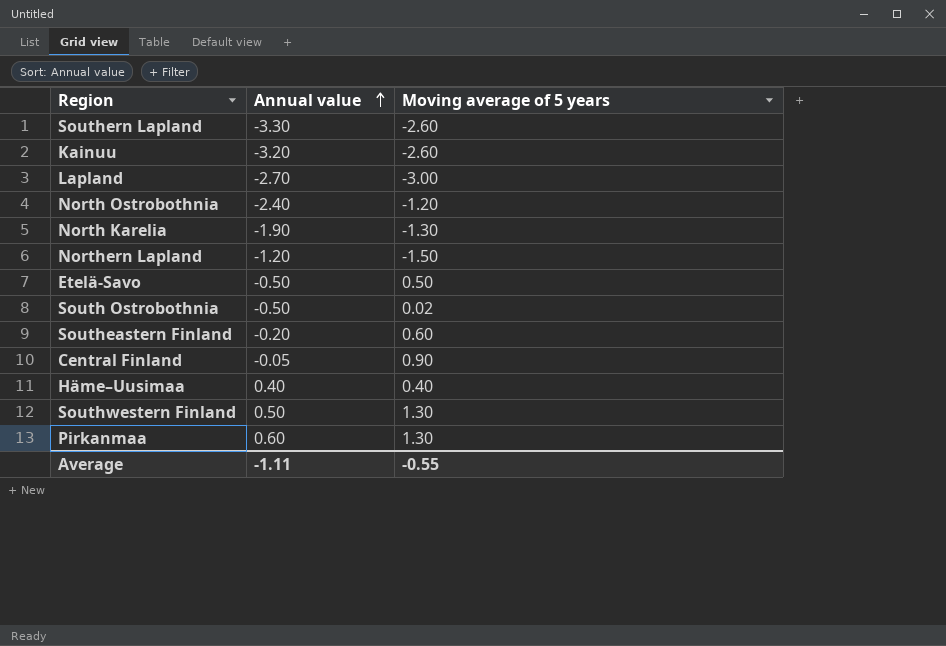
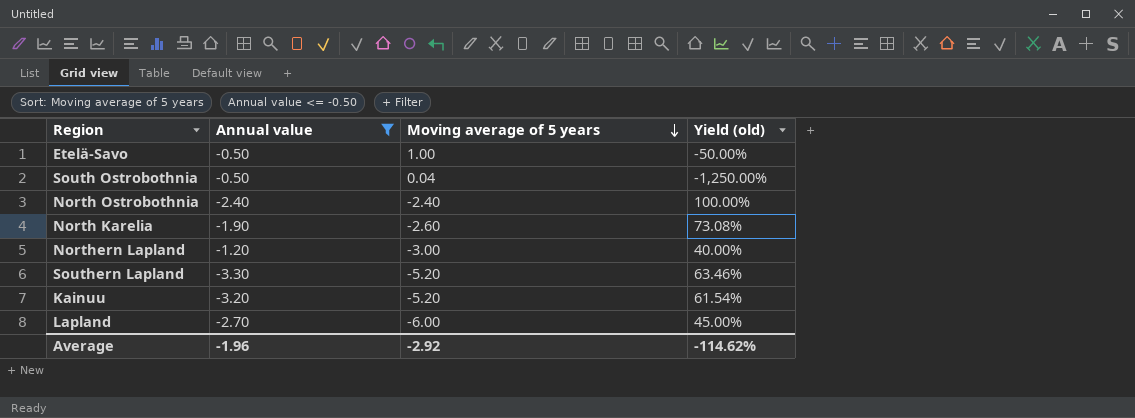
filter: none -> Annual value <= -0.50
row order: Annual value ascending -> Moving average of 5 years descending
column Yield (old) | formula: none -> [Annual value] / [Moving average of 5 years]
Etelä-Savo | Moving average of 5 years: 0.50 -> 1.00
South Ostrobothnia | Moving average of 5 years: 0.02 -> 0.04
North Ostrobothnia | Moving average of 5 years: -1.20 -> -2.40
North Karelia | Moving average of 5 years: -1.30 -> -2.60
Northern Lapland | Moving average of 5 years: -1.50 -> -3.00
Southern Lapland | Moving average of 5 years: -2.60 -> -5.20
Kainuu | Moving average of 5 years: -2.60 -> -5.20
Lapland | Moving average of 5 years: -3.00 -> -6.00
Average | Annual value: -1.11 -> -1.96
Average | Moving average of 5 years: -0.55 -> -2.92

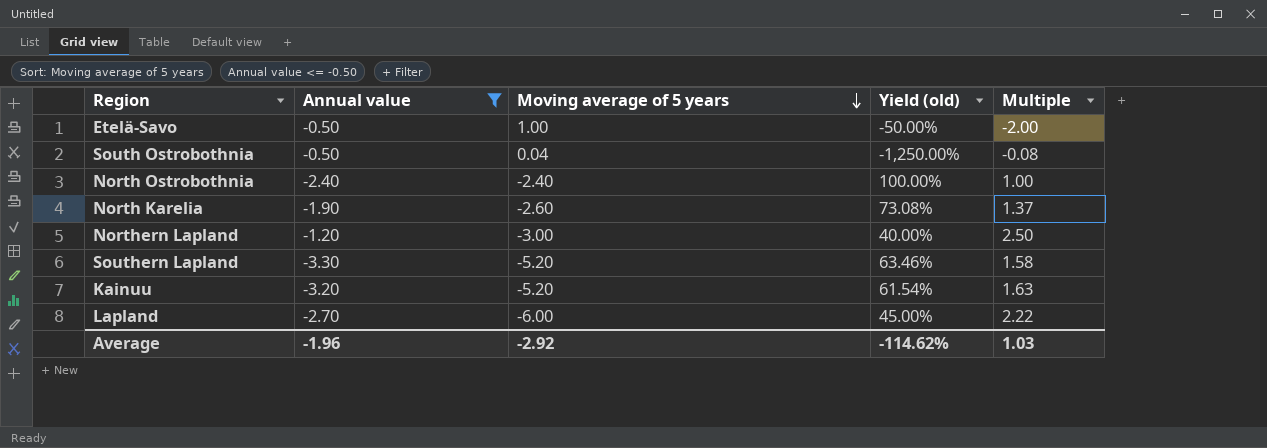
column Multiple | formula: none -> [Moving average of 5 years] / [Annual value]

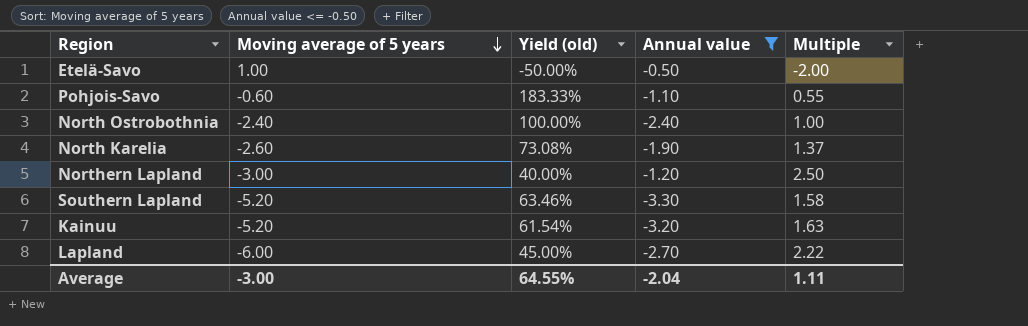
column Annual value | position: 2 -> 4
row South Ostrobothnia: -0.50 | 0.04 | -1,250.00% | -0.08 -> none
row Pohjois-Savo: none -> -0.60 | 183.33% | -1.10 | 0.55
Average | Moving average of 5 years: -2.92 -> -3.00
Average | Yield (old): -114.62% -> 64.55%
Average | Annual value: -1.96 -> -2.04
Average | Multiple: 1.03 -> 1.11

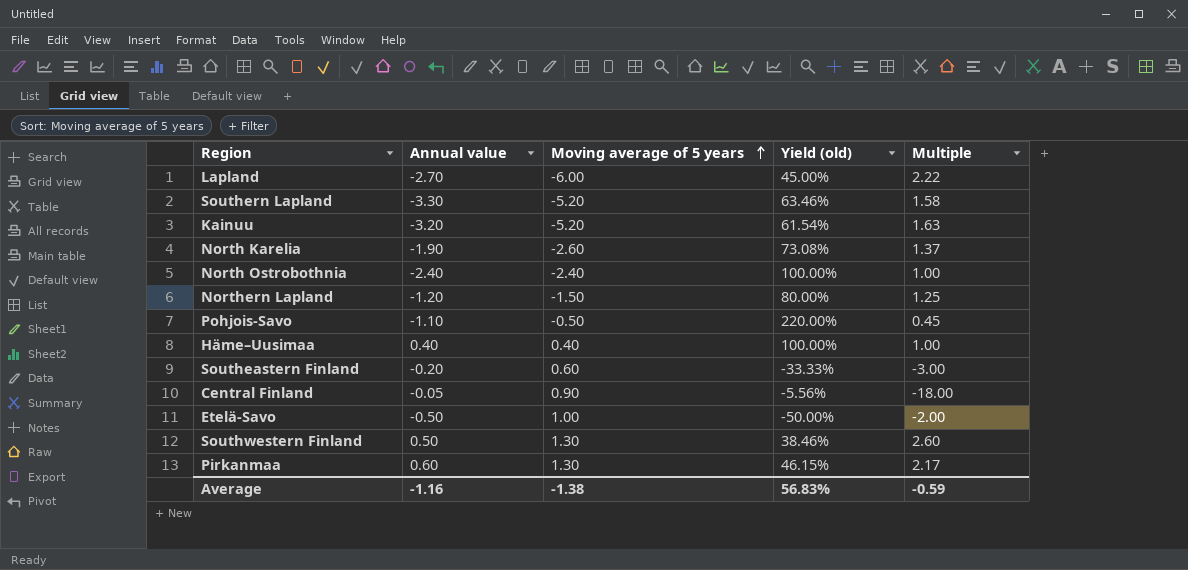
filter: Annual value <= -0.50 -> none
row order: Moving average of 5 years descending -> Moving average of 5 years ascending
column Annual value | position: 4 -> 2
Northern Lapland | Moving average of 5 years: -3.00 -> -1.50
Northern Lapland | Yield (old): 40.00% -> 80.00%
Northern Lapland | Multiple: 2.50 -> 1.25
Pohjois-Savo | Moving average of 5 years: -0.60 -> -0.50
Pohjois-Savo | Yield (old): 183.33% -> 220.00%
Pohjois-Savo | Multiple: 0.55 -> 0.45
Average | Annual value: -2.04 -> -1.16
Average | Moving average of 5 years: -3.00 -> -1.38
Average | Yield (old): 64.55% -> 56.83%
Average | Multiple: 1.11 -> -0.59

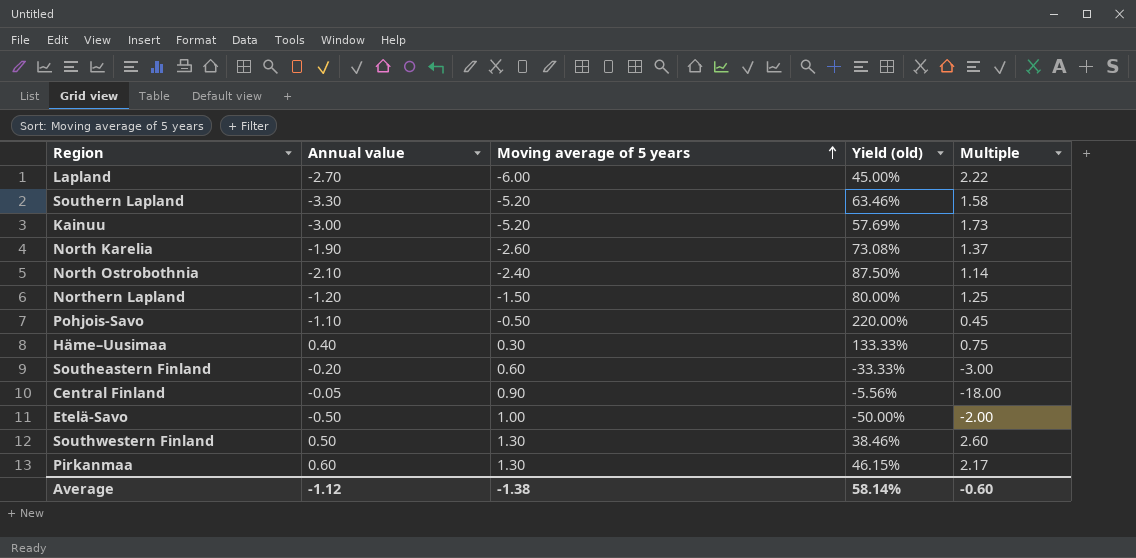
Kainuu | Annual value: -3.20 -> -3.00
Kainuu | Yield (old): 61.54% -> 57.69%
Kainuu | Multiple: 1.63 -> 1.73
North Ostrobothnia | Annual value: -2.40 -> -2.10
North Ostrobothnia | Yield (old): 100.00% -> 87.50%
North Ostrobothnia | Multiple: 1.00 -> 1.14
Häme–Uusimaa | Moving average of 5 years: 0.40 -> 0.30
Häme–Uusimaa | Yield (old): 100.00% -> 133.33%
Häme–Uusimaa | Multiple: 1.00 -> 0.75
Average | Annual value: -1.16 -> -1.12
Average | Yield (old): 56.83% -> 58.14%
Average | Multiple: -0.59 -> -0.60

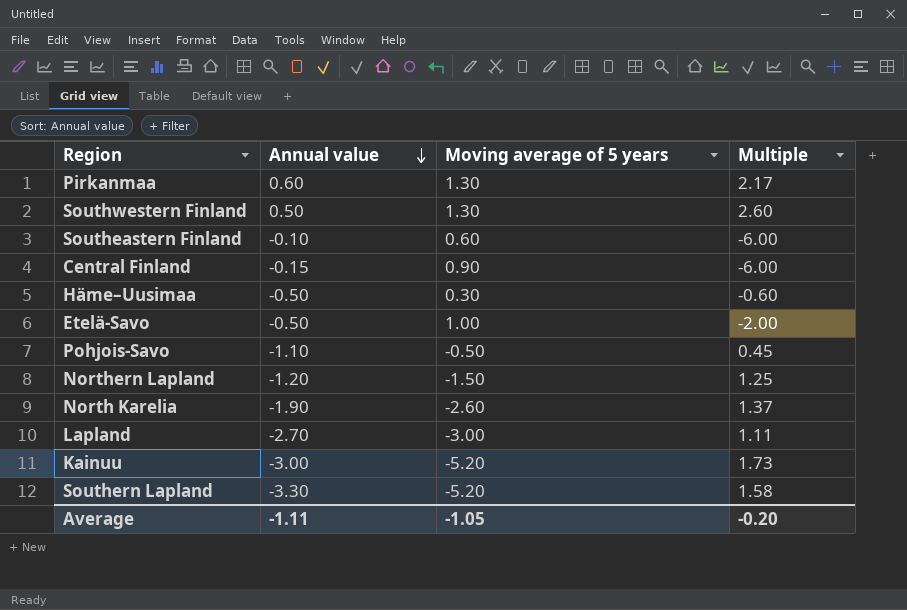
row order: Moving average of 5 years ascending -> Annual value descending
column Yield (old) | formula: [Annual value] / [Moving average of 5 years] -> none
row North Ostrobothnia: -2.10 | -2.40 | 87.50% | 1.14 -> none
Southeastern Finland | Annual value: -0.20 -> -0.10
Southeastern Finland | Multiple: -3.00 -> -6.00
Central Finland | Annual value: -0.05 -> -0.15
Central Finland | Multiple: -18.00 -> -6.00
Häme–Uusimaa | Annual value: 0.40 -> -0.50
Häme–Uusimaa | Multiple: 0.75 -> -0.60
Lapland | Moving average of 5 years: -6.00 -> -3.00
Lapland | Multiple: 2.22 -> 1.11
Average | Annual value: -1.12 -> -1.11
Average | Moving average of 5 years: -1.38 -> -1.05
Average | Multiple: -0.60 -> -0.20

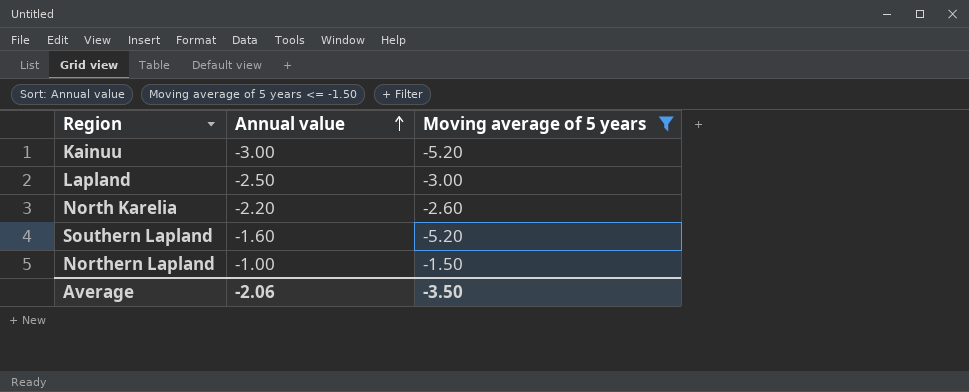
filter: none -> Moving average of 5 years <= -1.50
row order: Annual value descending -> Annual value ascending
column Multiple | formula: [Moving average of 5 years] / [Annual value] -> none
Lapland | Annual value: -2.70 -> -2.50
North Karelia | Annual value: -1.90 -> -2.20
Southern Lapland | Annual value: -3.30 -> -1.60
Northern Lapland | Annual value: -1.20 -> -1.00
Average | Annual value: -1.11 -> -2.06
Average | Moving average of 5 years: -1.05 -> -3.50

